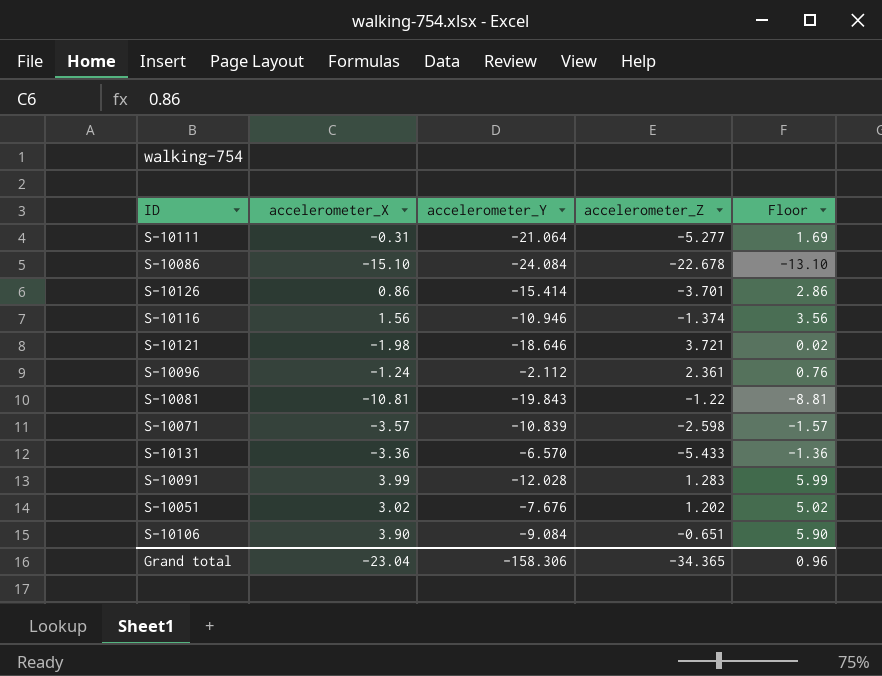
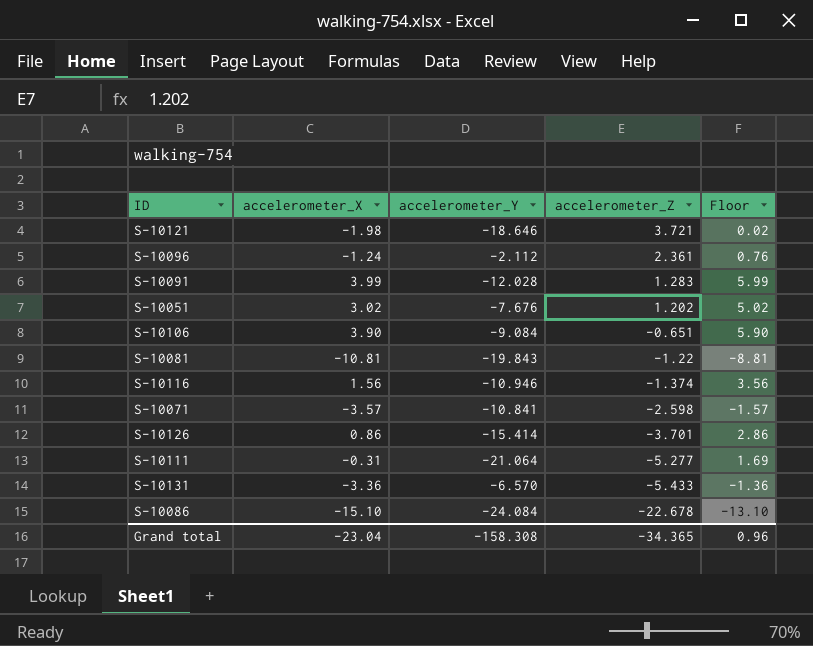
row order: none -> accelerometer_Z descending
S-10071 | accelerometer_Y: -10.839 -> -10.841
Grand total | accelerometer_Y: -158.306 -> -158.308

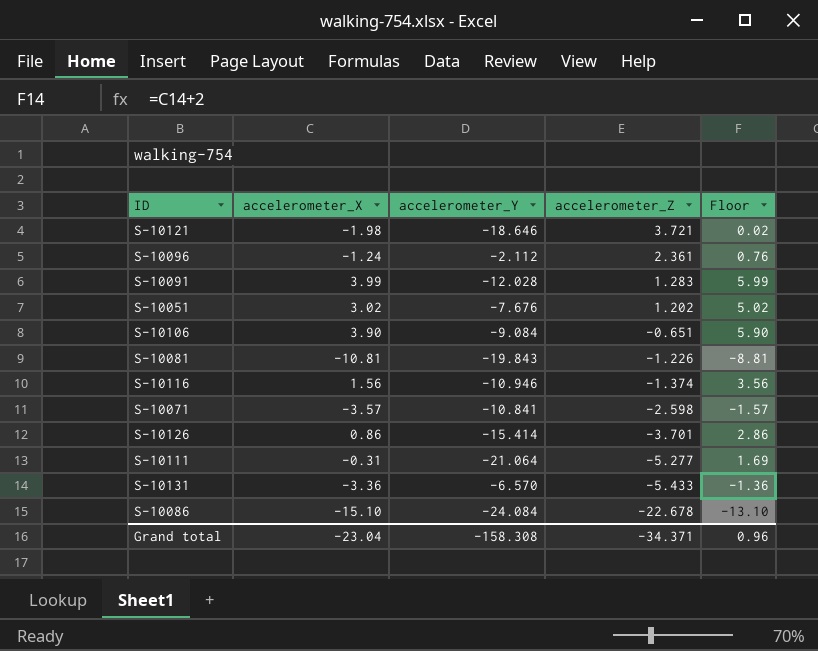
S-10081 | accelerometer_Z: -1.22 -> -1.226
Grand total | accelerometer_Z: -34.365 -> -34.371

